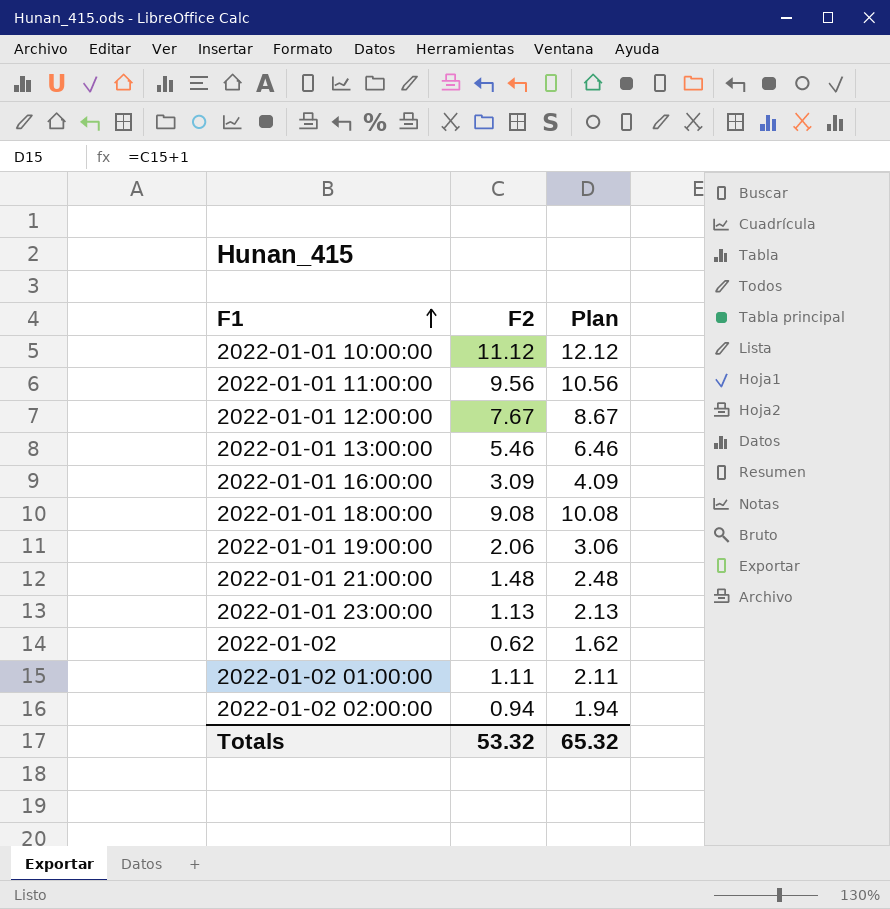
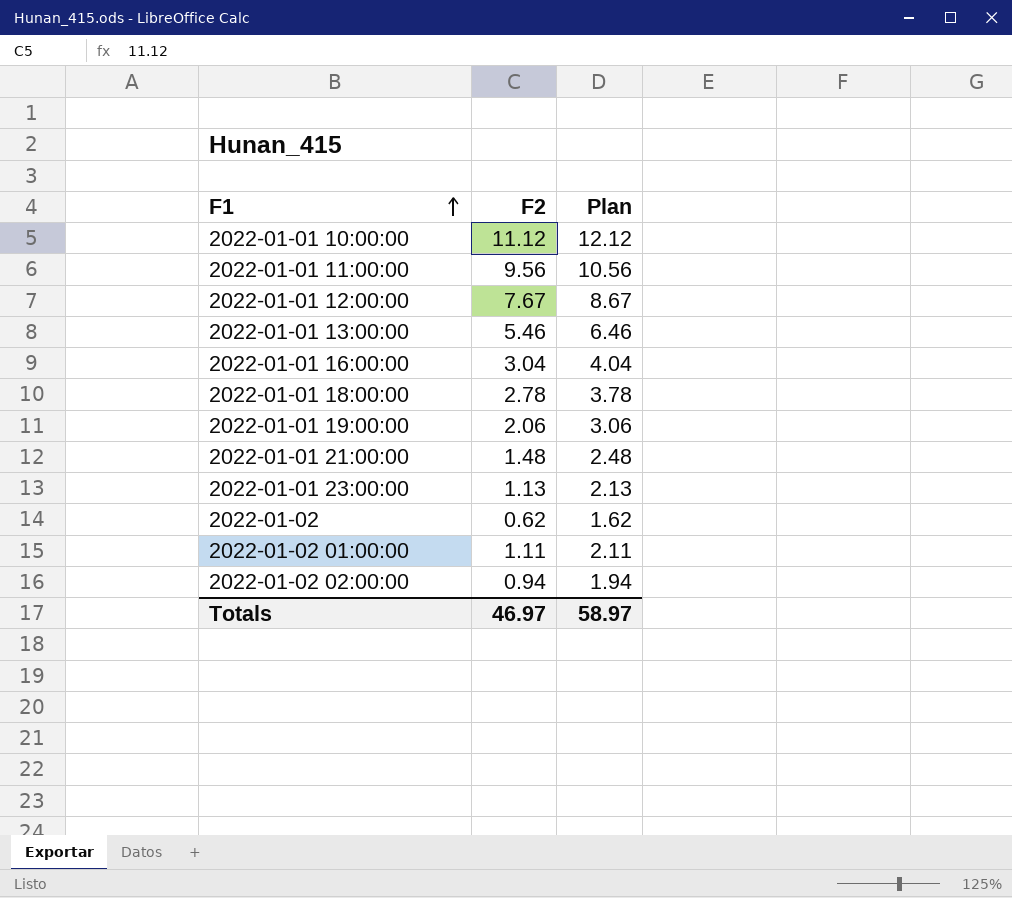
2022-01-01 16:00:00 | F2: 3.09 -> 3.04
2022-01-01 16:00:00 | Plan: 4.09 -> 4.04
2022-01-01 18:00:00 | F2: 9.08 -> 2.78
2022-01-01 18:00:00 | Plan: 10.08 -> 3.78
Totals | F2: 53.32 -> 46.97
Totals | Plan: 65.32 -> 58.97

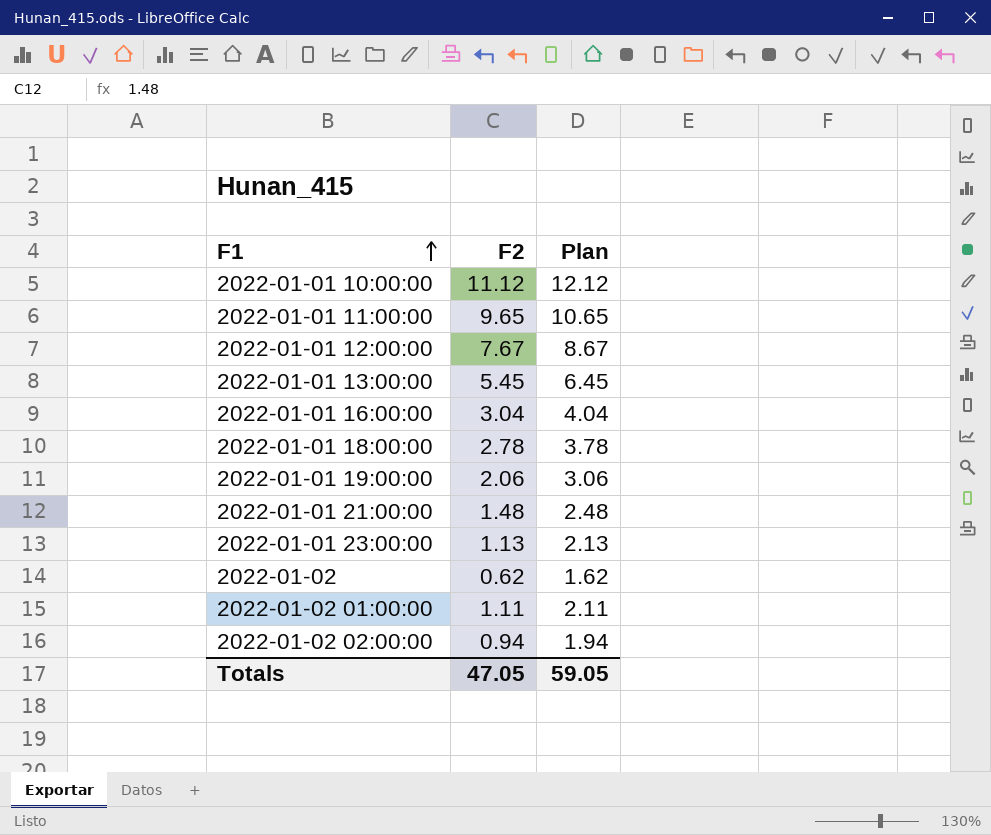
2022-01-01 11:00:00 | F2: 9.56 -> 9.65
2022-01-01 11:00:00 | Plan: 10.56 -> 10.65
2022-01-01 13:00:00 | F2: 5.46 -> 5.45
2022-01-01 13:00:00 | Plan: 6.46 -> 6.45
Totals | F2: 46.97 -> 47.05
Totals | Plan: 58.97 -> 59.05

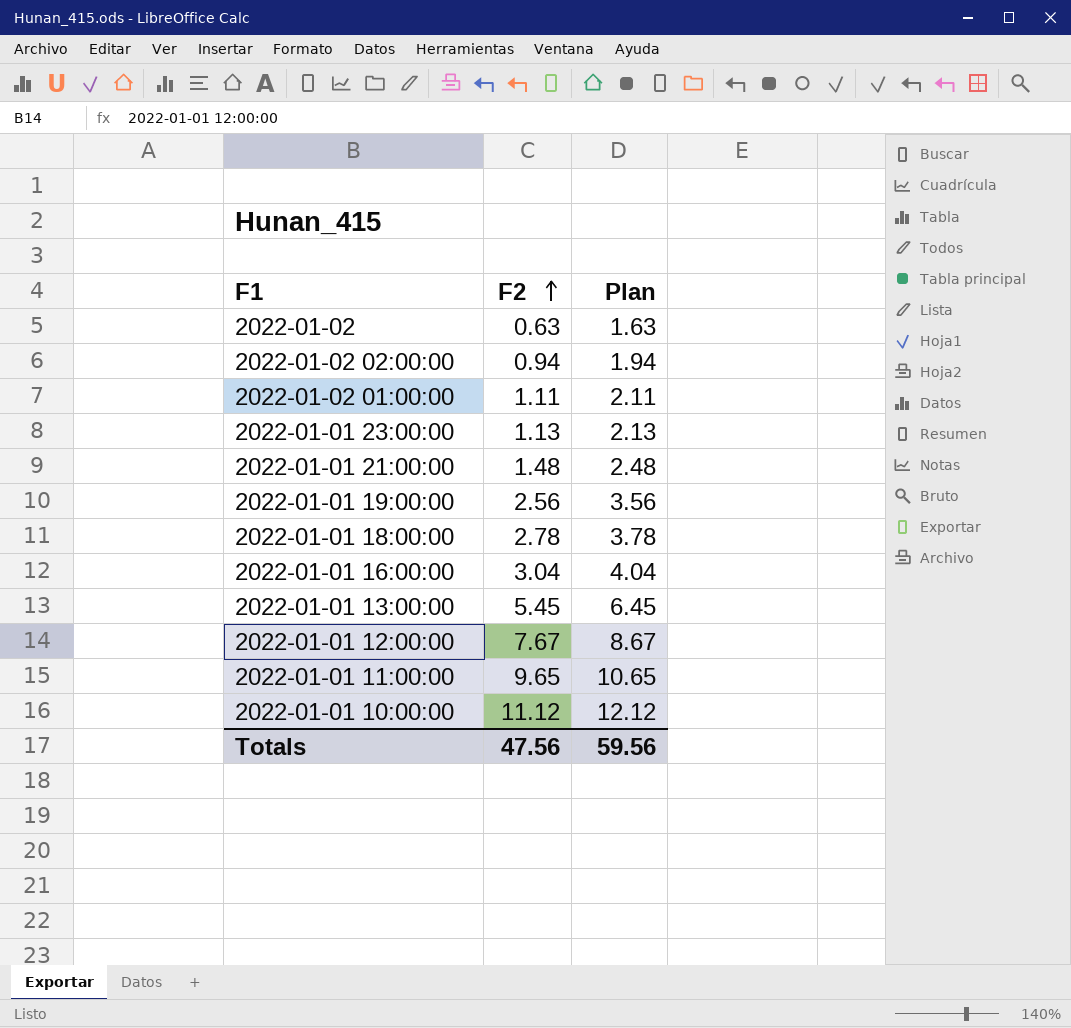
row order: F1 ascending -> F2 ascending
2022-01-02 | F2: 0.62 -> 0.63
2022-01-02 | Plan: 1.62 -> 1.63
2022-01-01 19:00:00 | F2: 2.06 -> 2.56
2022-01-01 19:00:00 | Plan: 3.06 -> 3.56
Totals | F2: 47.05 -> 47.56
Totals | Plan: 59.05 -> 59.56

